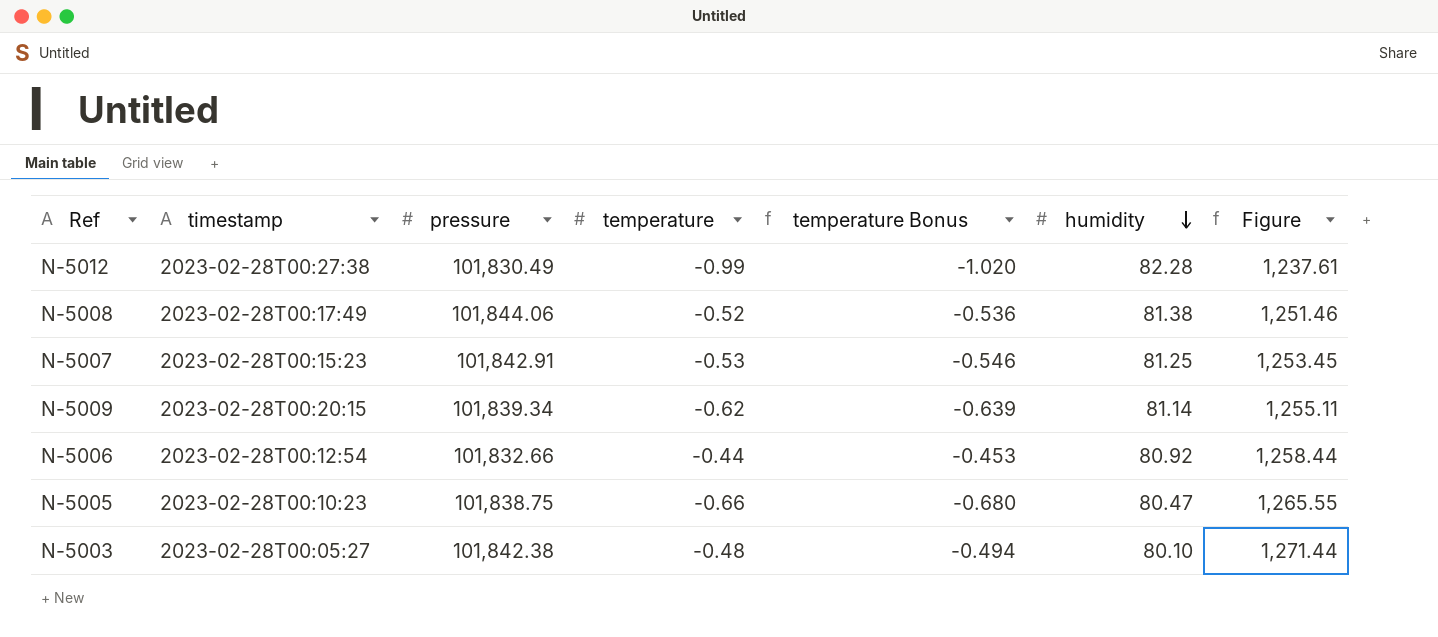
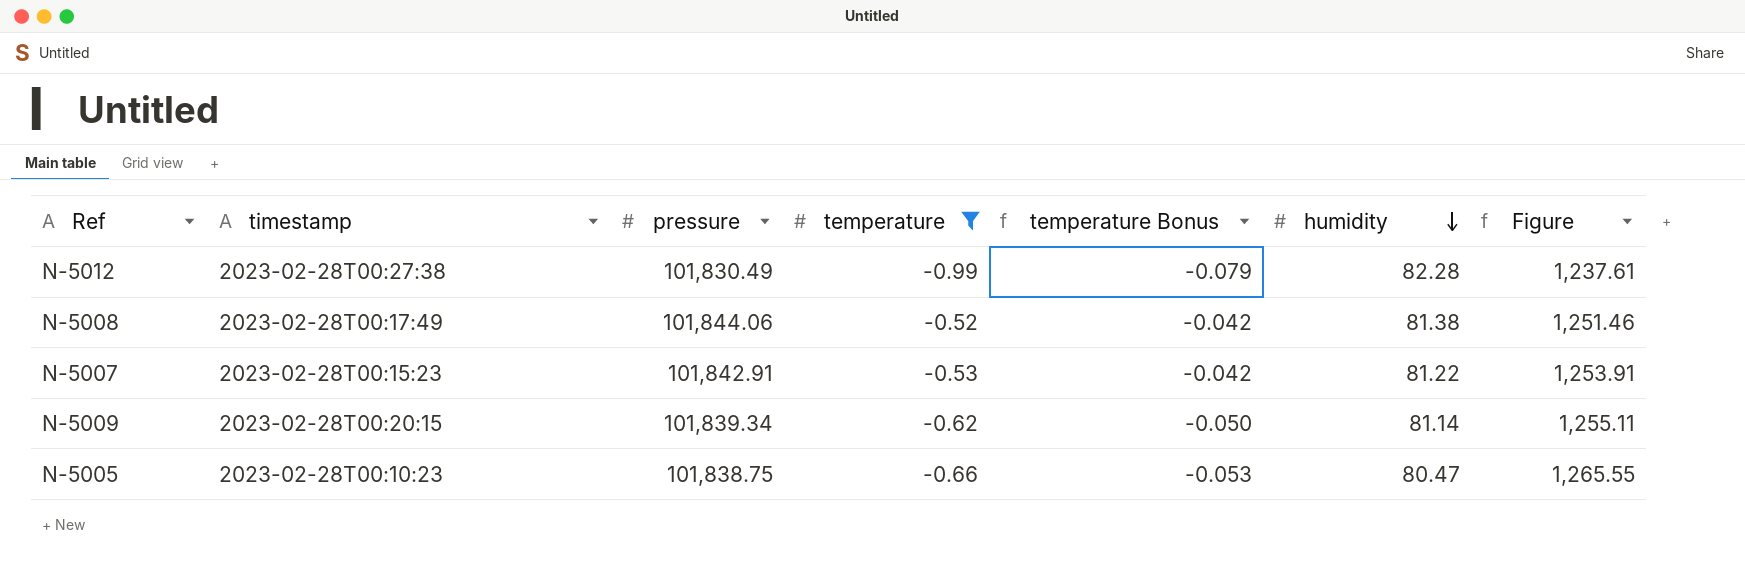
filter: none -> temperature <= -0.52
column temperature Bonus | formula: [temperature] * 1.03 -> [temperature] * 0.08
N-5007 | humidity: 81.25 -> 81.22
N-5007 | Figure: 1,253.45 -> 1,253.91

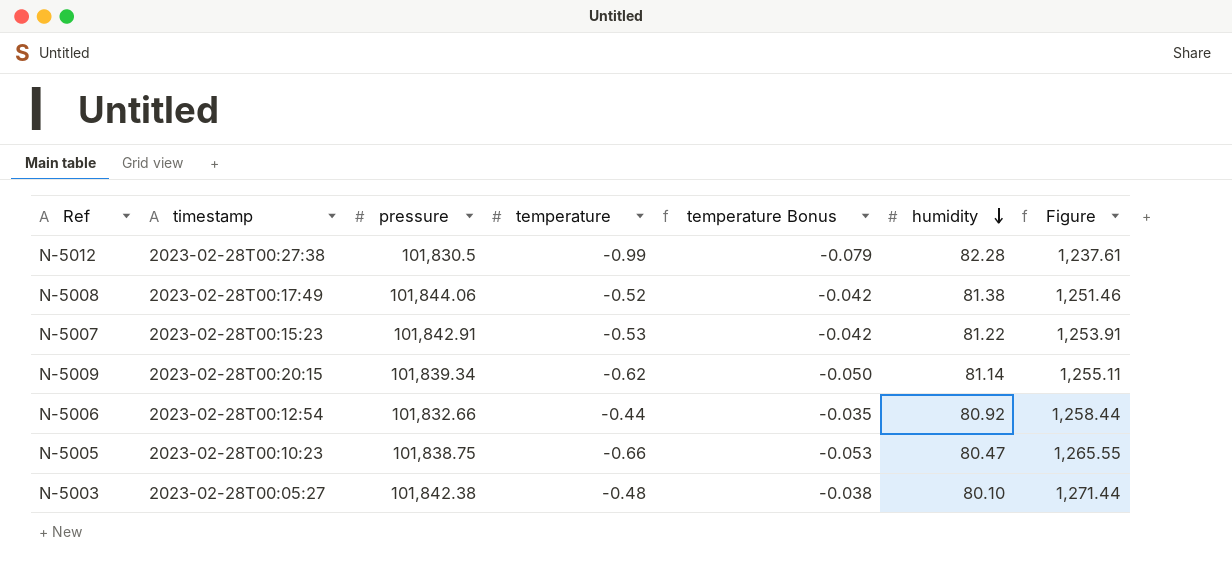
filter: temperature <= -0.52 -> none
N-5012 | pressure: 101,830.49 -> 101,830.5

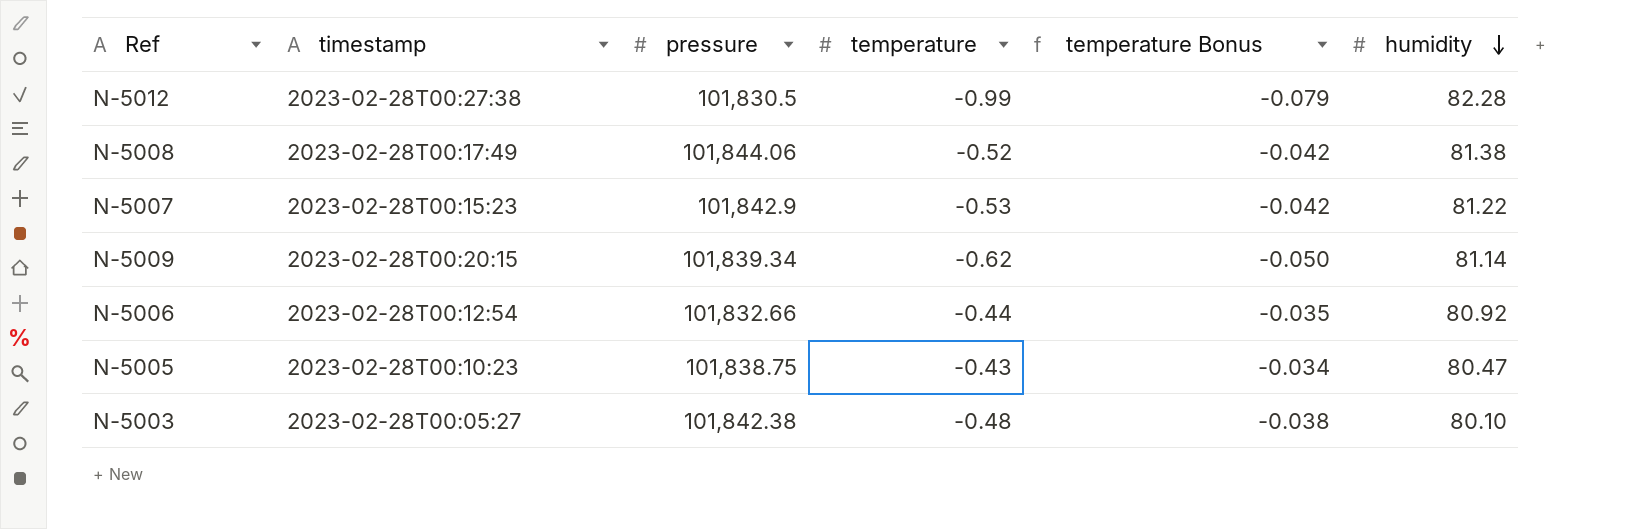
column Figure | formula: [pressure] / [humidity] -> none
N-5007 | pressure: 101,842.91 -> 101,842.9
N-5005 | temperature: -0.66 -> -0.43
N-5005 | temperature Bonus: -0.053 -> -0.034

